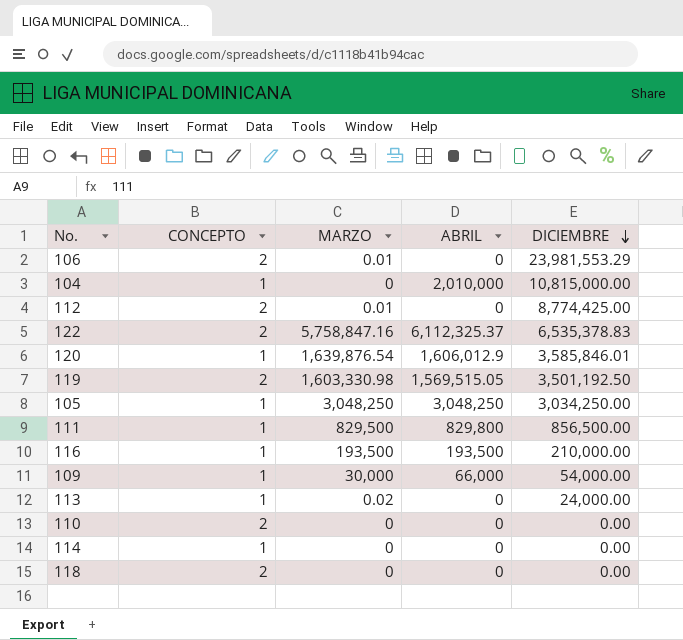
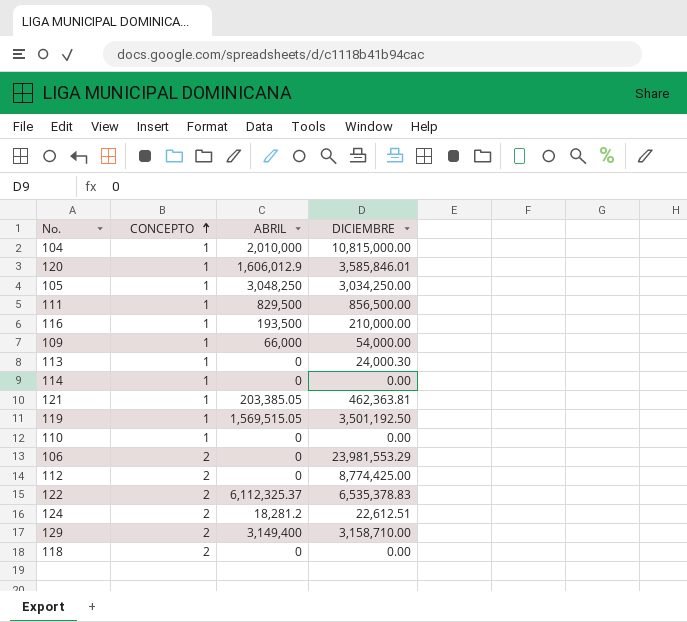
row order: DICIEMBRE descending -> CONCEPTO ascending
column MARZO | position: 3 -> none
111 | ABRIL: 829,800 -> 829,500
113 | DICIEMBRE: 24,000.00 -> 24,000.30
row 121: none -> 1 | 203,385.05 | 462,363.81
119 | CONCEPTO: 2 -> 1
110 | CONCEPTO: 2 -> 1
row 124: none -> 2 | 18,281.2 | 22,612.51
row 129: none -> 2 | 3,149,400 | 3,158,710.00

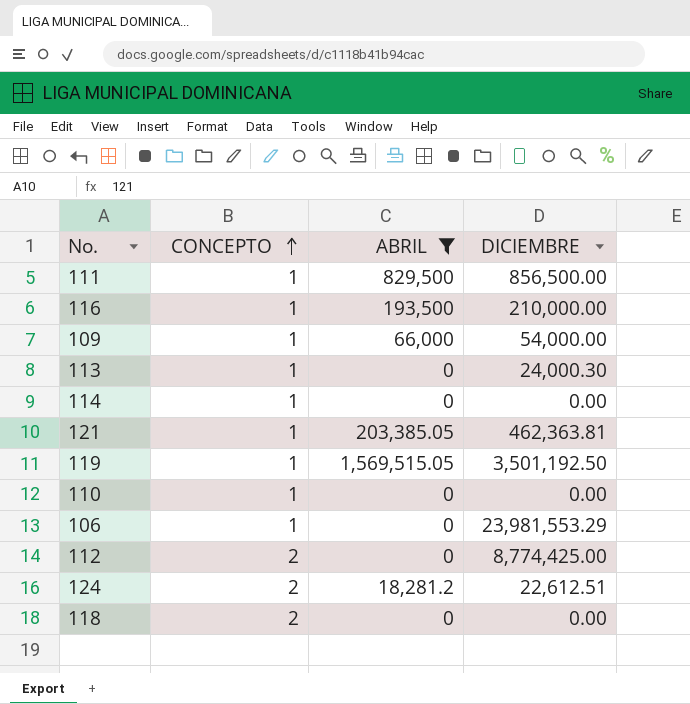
filter: none -> ABRIL <= 1,569,515.05
106 | CONCEPTO: 2 -> 1

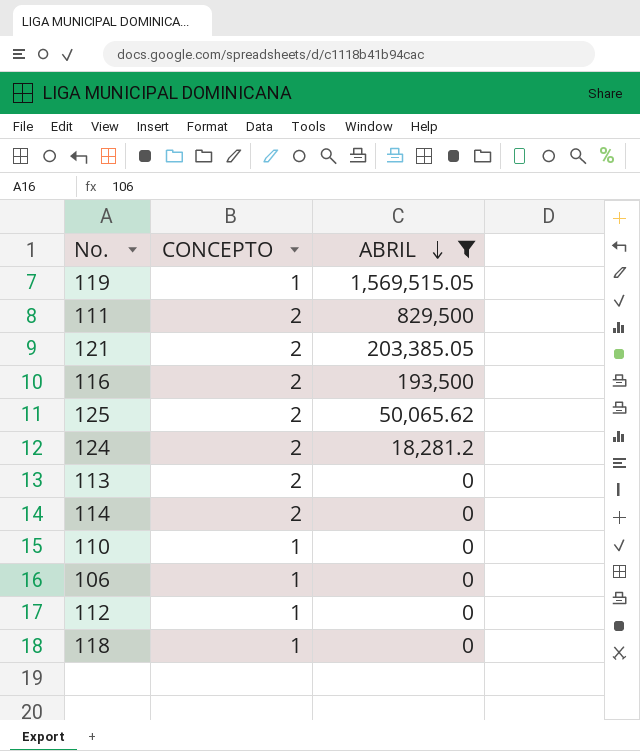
row order: CONCEPTO ascending -> ABRIL descending
column DICIEMBRE | position: 4 -> none
row 109: 1 | 66,000 | 54,000.00 -> none
111 | CONCEPTO: 1 -> 2
121 | CONCEPTO: 1 -> 2
116 | CONCEPTO: 1 -> 2
row 125: none -> 2 | 50,065.62
113 | CONCEPTO: 1 -> 2
114 | CONCEPTO: 1 -> 2
112 | CONCEPTO: 2 -> 1
118 | CONCEPTO: 2 -> 1

